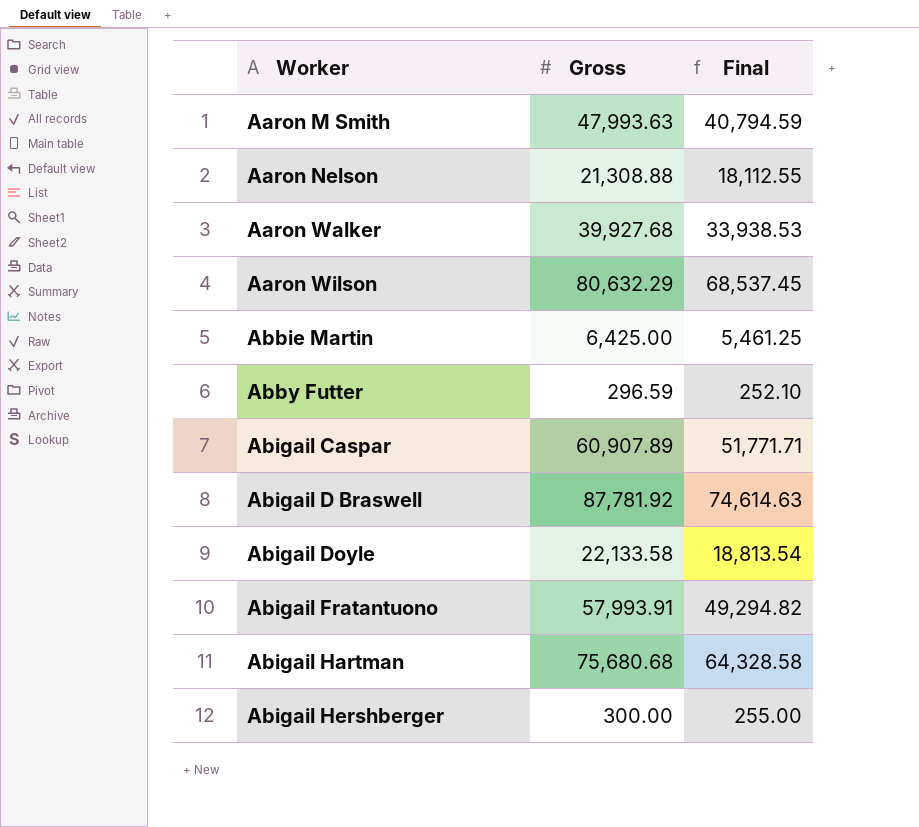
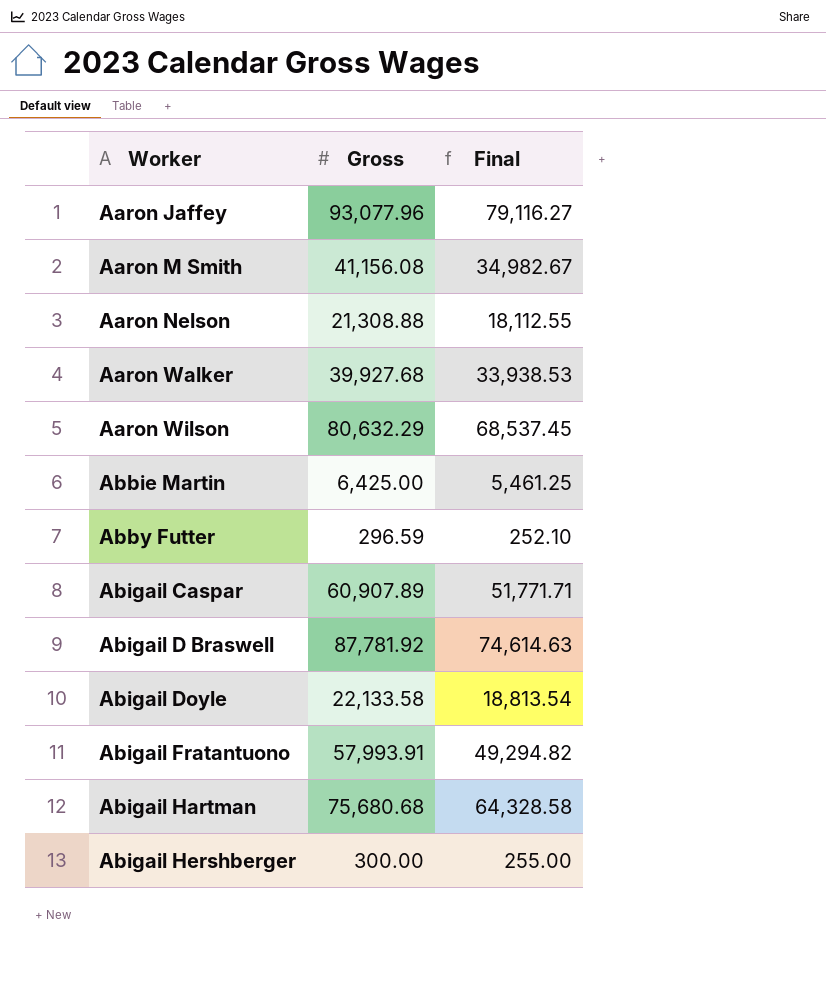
row Aaron Jaffey: none -> 93,077.96 | 79,116.27
Aaron M Smith | Gross: 47,993.63 -> 41,156.08
Aaron M Smith | Final: 40,794.59 -> 34,982.67

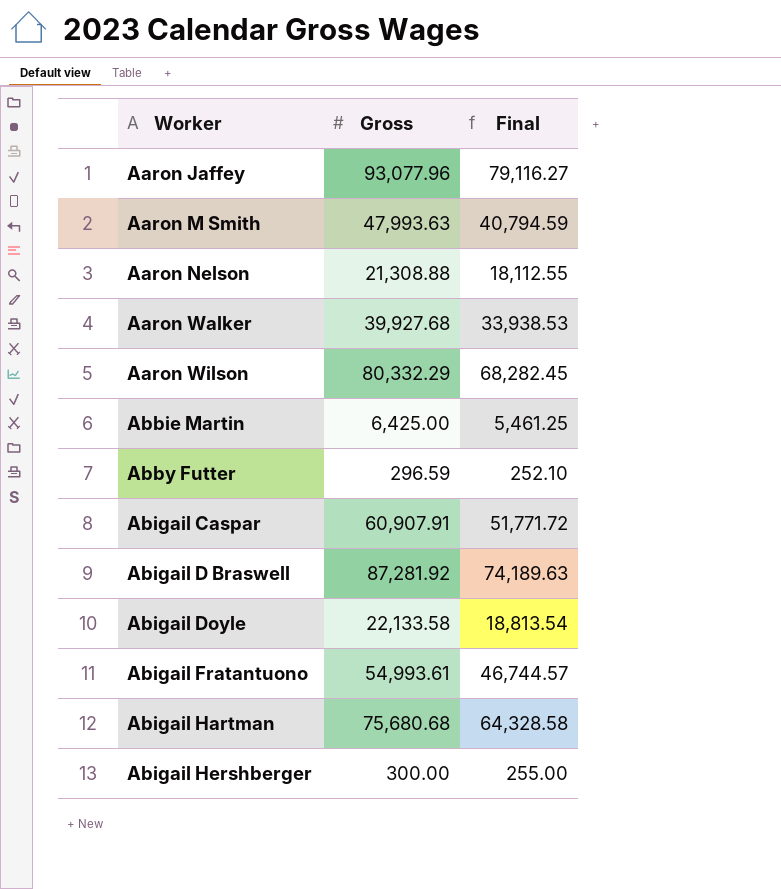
Aaron M Smith | Gross: 41,156.08 -> 47,993.63
Aaron M Smith | Final: 34,982.67 -> 40,794.59
Aaron Wilson | Gross: 80,632.29 -> 80,332.29
Aaron Wilson | Final: 68,537.45 -> 68,282.45
Abigail Caspar | Gross: 60,907.89 -> 60,907.91
Abigail Caspar | Final: 51,771.71 -> 51,771.72
Abigail D Braswell | Gross: 87,781.92 -> 87,281.92
Abigail D Braswell | Final: 74,614.63 -> 74,189.63
Abigail Fratantuono | Gross: 57,993.91 -> 54,993.61
Abigail Fratantuono | Final: 49,294.82 -> 46,744.57

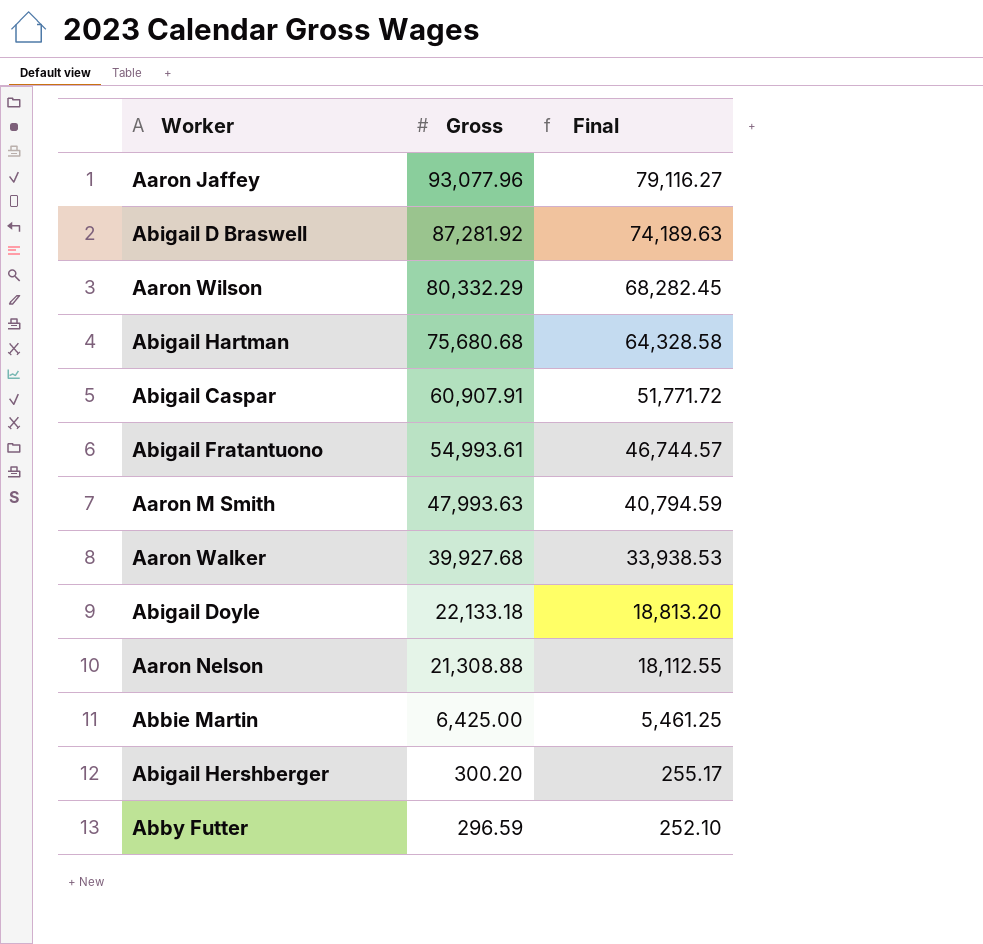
row order: Worker ascending -> Gross descending
Abigail Doyle | Gross: 22,133.58 -> 22,133.18
Abigail Doyle | Final: 18,813.54 -> 18,813.20
Abigail Hershberger | Gross: 300.00 -> 300.20
Abigail Hershberger | Final: 255.00 -> 255.17

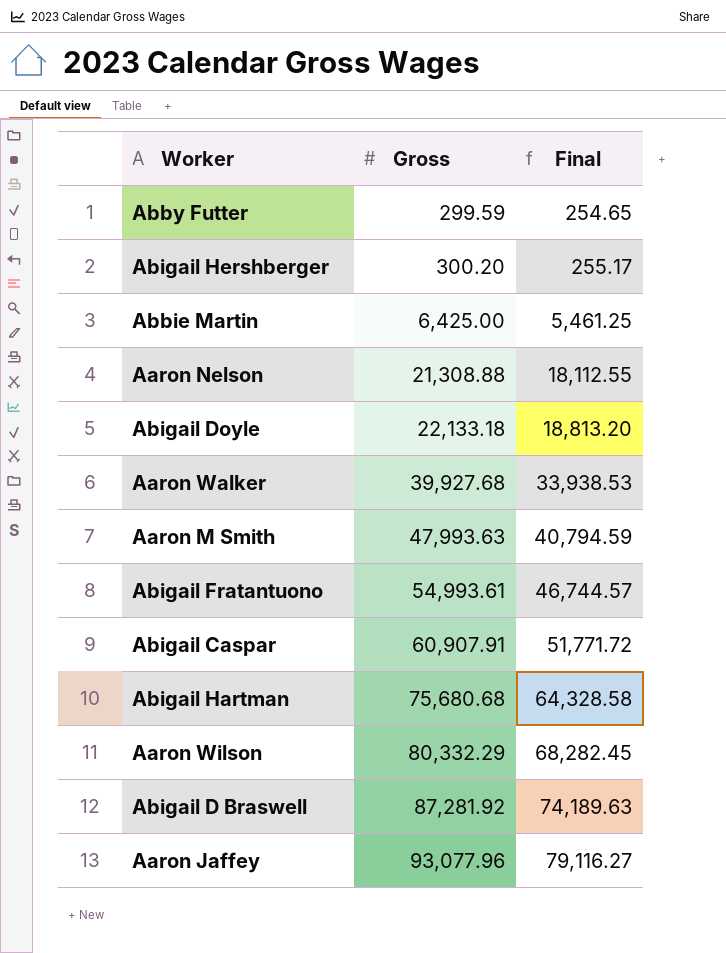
row order: Gross descending -> Gross ascending
Abby Futter | Gross: 296.59 -> 299.59
Abby Futter | Final: 252.10 -> 254.65

